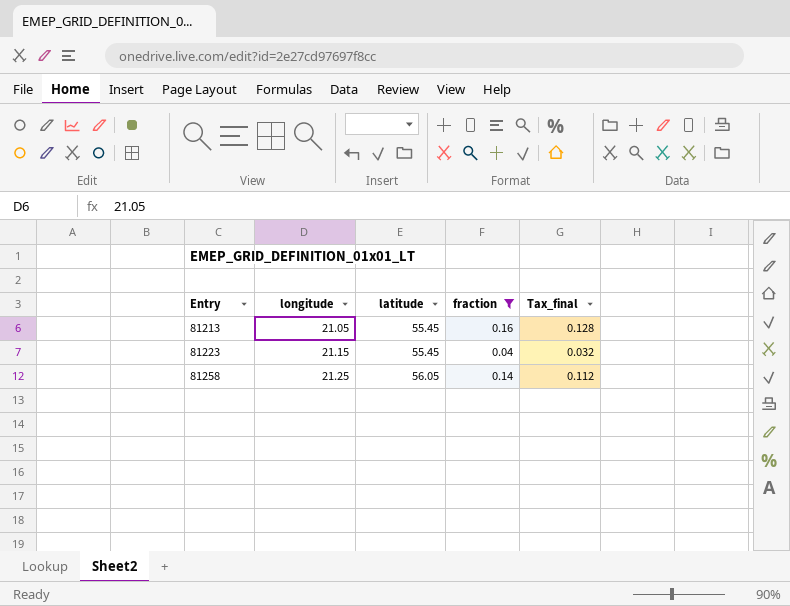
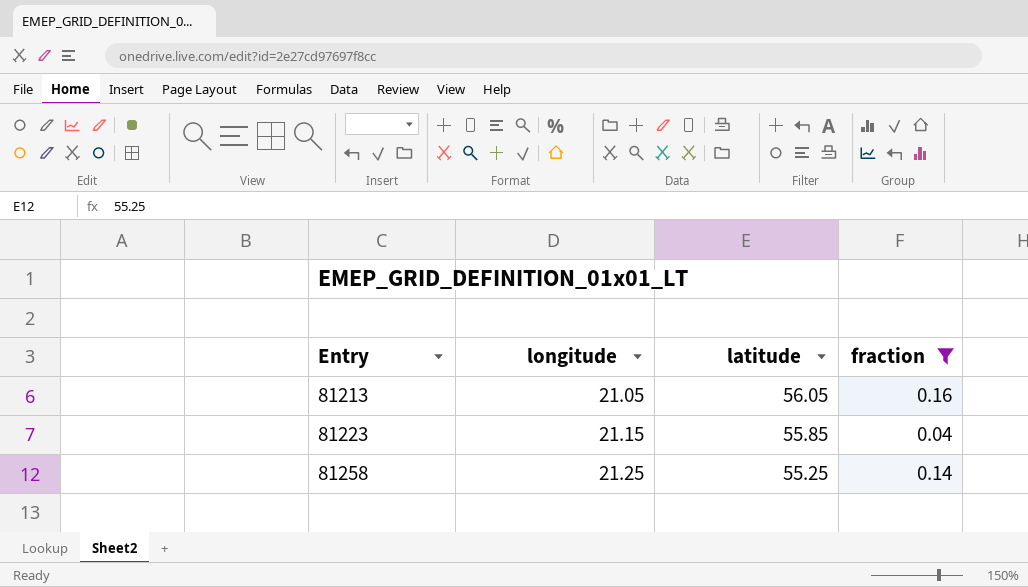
column Tax_final | formula: [fraction] * 0.8 -> none
81213 | latitude: 55.45 -> 56.05
81223 | latitude: 55.45 -> 55.85
81258 | latitude: 56.05 -> 55.25

